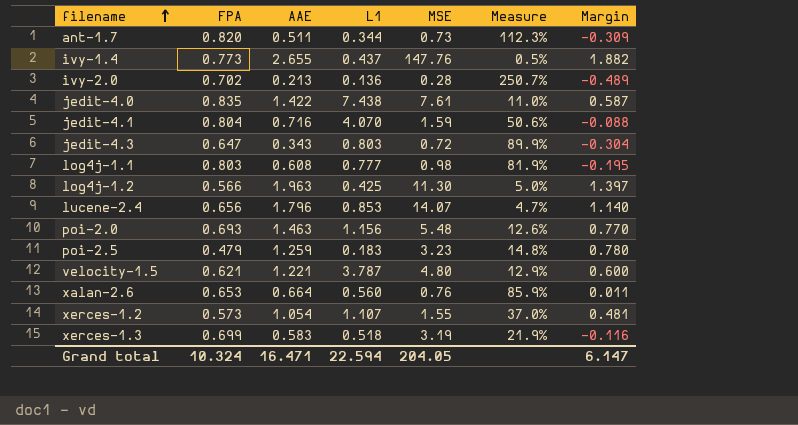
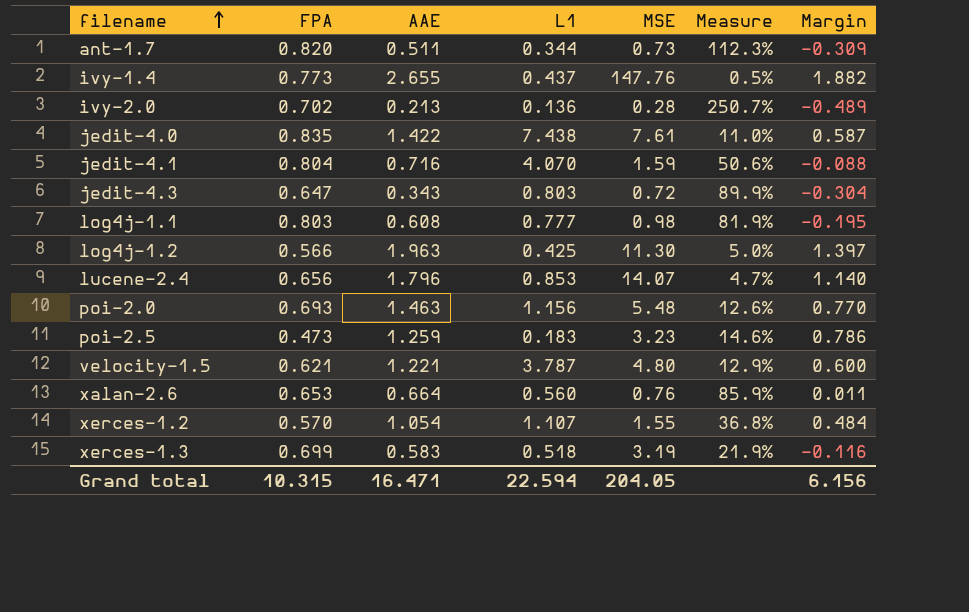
poi-2.5 | FPA: 0.479 -> 0.473
poi-2.5 | Measure: 14.8% -> 14.6%
poi-2.5 | Margin: 0.780 -> 0.786
xerces-1.2 | FPA: 0.573 -> 0.570
xerces-1.2 | Measure: 37.0% -> 36.8%
xerces-1.2 | Margin: 0.481 -> 0.484
Grand total | FPA: 10.324 -> 10.315
Grand total | Margin: 6.147 -> 6.156

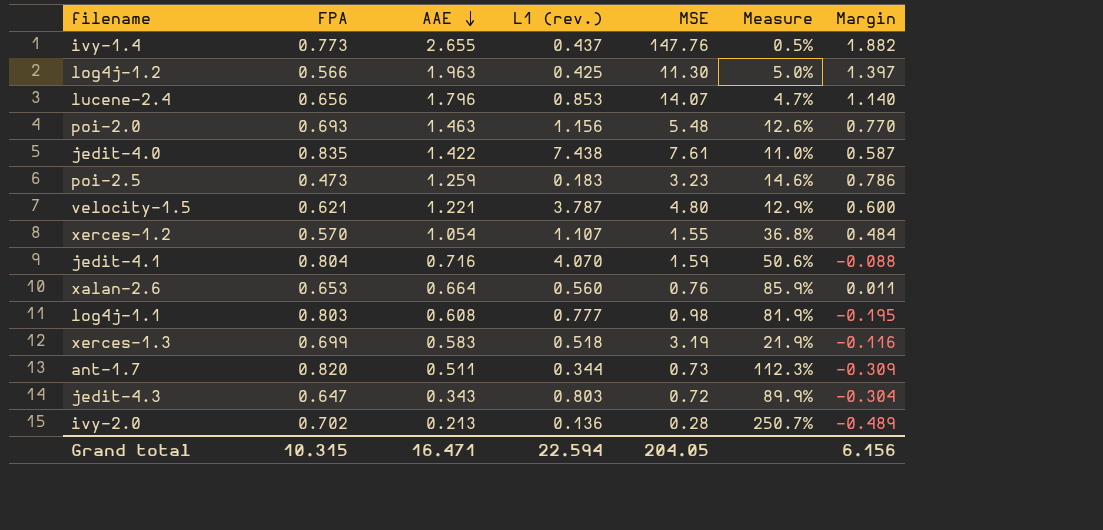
row order: filename ascending -> AAE descending
column name: L1 -> L1 (rev.)

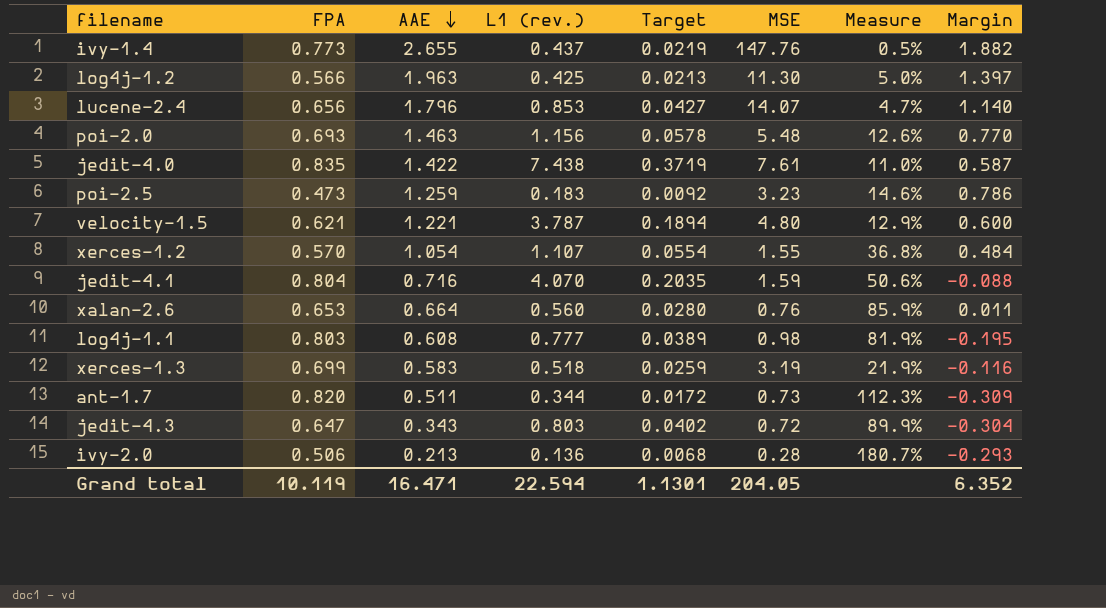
column Target | formula: none -> [L1 (rev.)] * 0.05
ivy-2.0 | FPA: 0.702 -> 0.506
ivy-2.0 | Measure: 250.7% -> 180.7%
ivy-2.0 | Margin: -0.489 -> -0.293
Grand total | FPA: 10.315 -> 10.119
Grand total | Margin: 6.156 -> 6.352

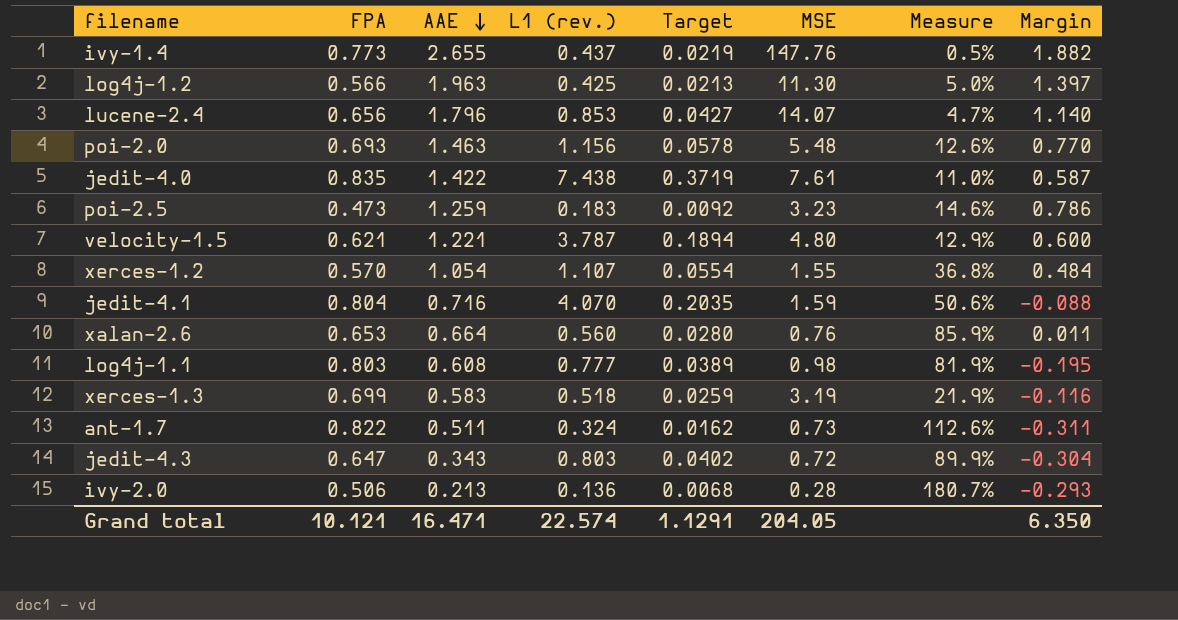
ant-1.7 | FPA: 0.820 -> 0.822
ant-1.7 | L1 (rev.): 0.344 -> 0.324
ant-1.7 | Target: 0.0172 -> 0.0162
ant-1.7 | Measure: 112.3% -> 112.6%
ant-1.7 | Margin: -0.309 -> -0.311
Grand total | FPA: 10.119 -> 10.121
Grand total | L1 (rev.): 22.594 -> 22.574
Grand total | Target: 1.1301 -> 1.1291
Grand total | Margin: 6.352 -> 6.350

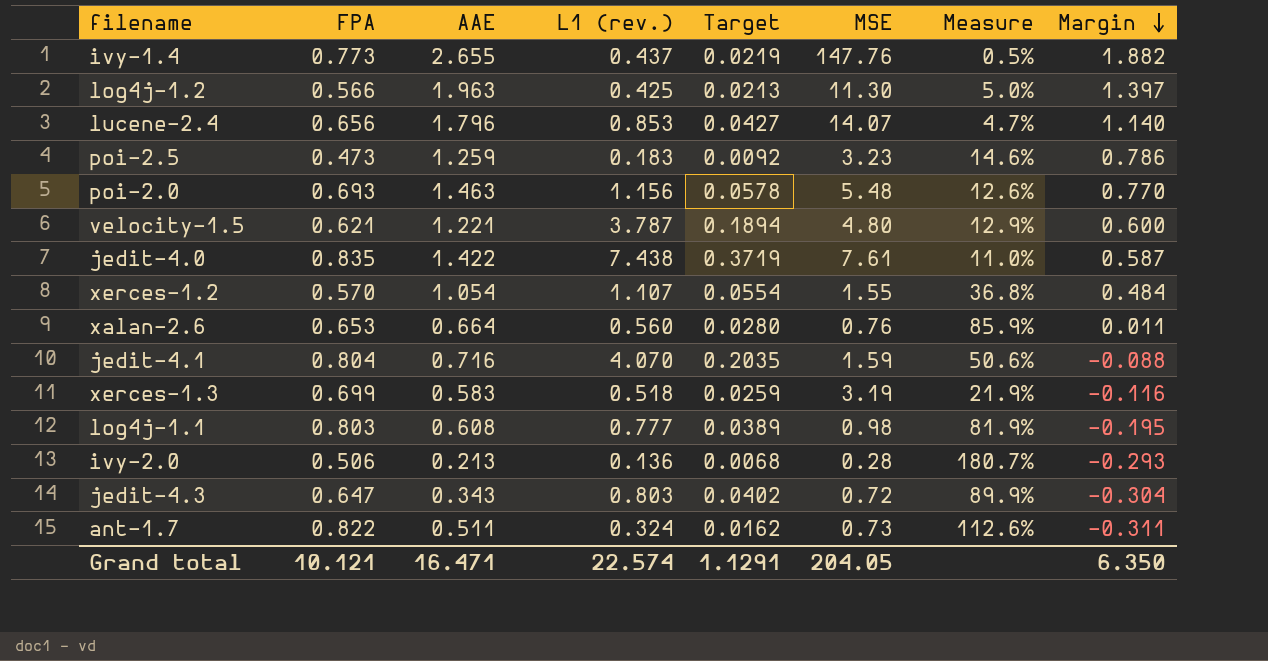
row order: AAE descending -> Margin descending

